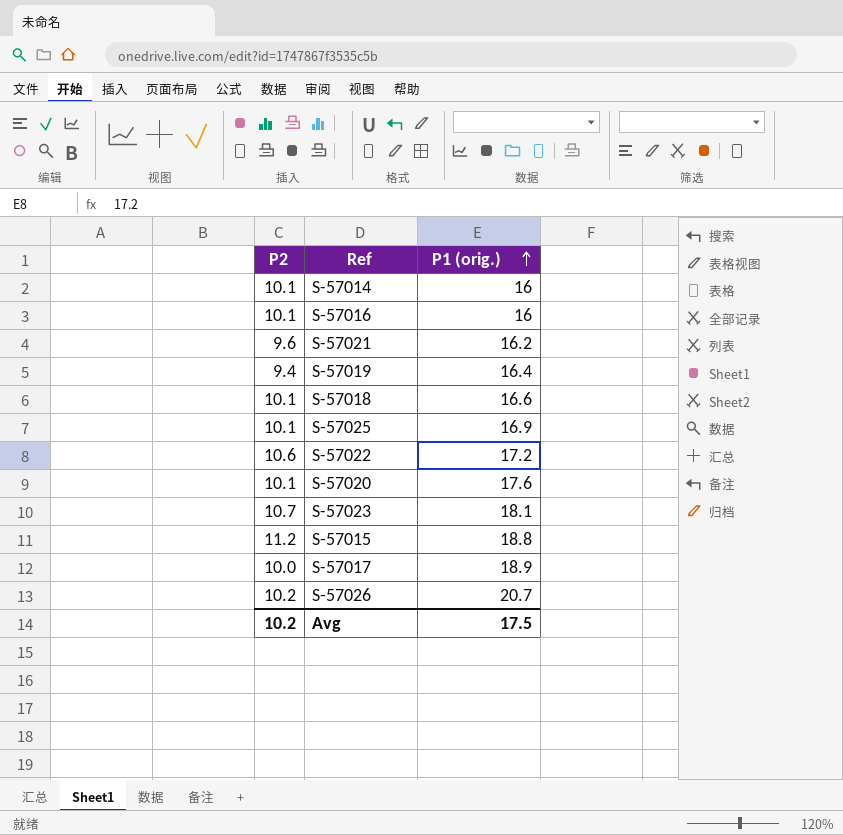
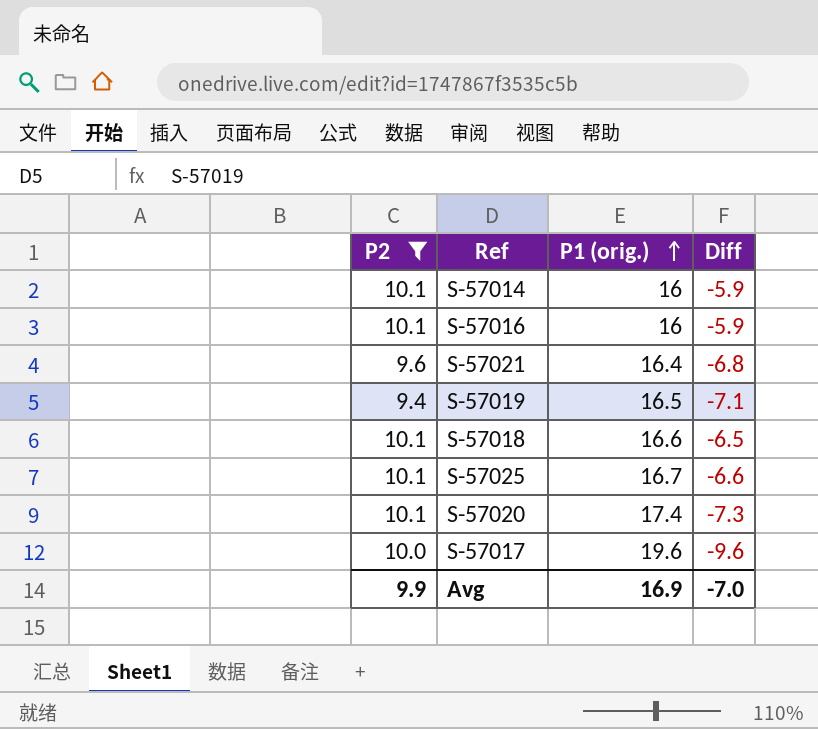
filter: none -> P2 <= 10.1
column Diff | formula: none -> [P2] - [P1 (orig.)]
S-57021 | P1 (orig.): 16.2 -> 16.4
S-57019 | P1 (orig.): 16.4 -> 16.5
S-57025 | P1 (orig.): 16.9 -> 16.7
S-57020 | P1 (orig.): 17.6 -> 17.4
S-57017 | P1 (orig.): 18.9 -> 19.6
Avg | P2: 10.2 -> 9.9
Avg | P1 (orig.): 17.5 -> 16.9

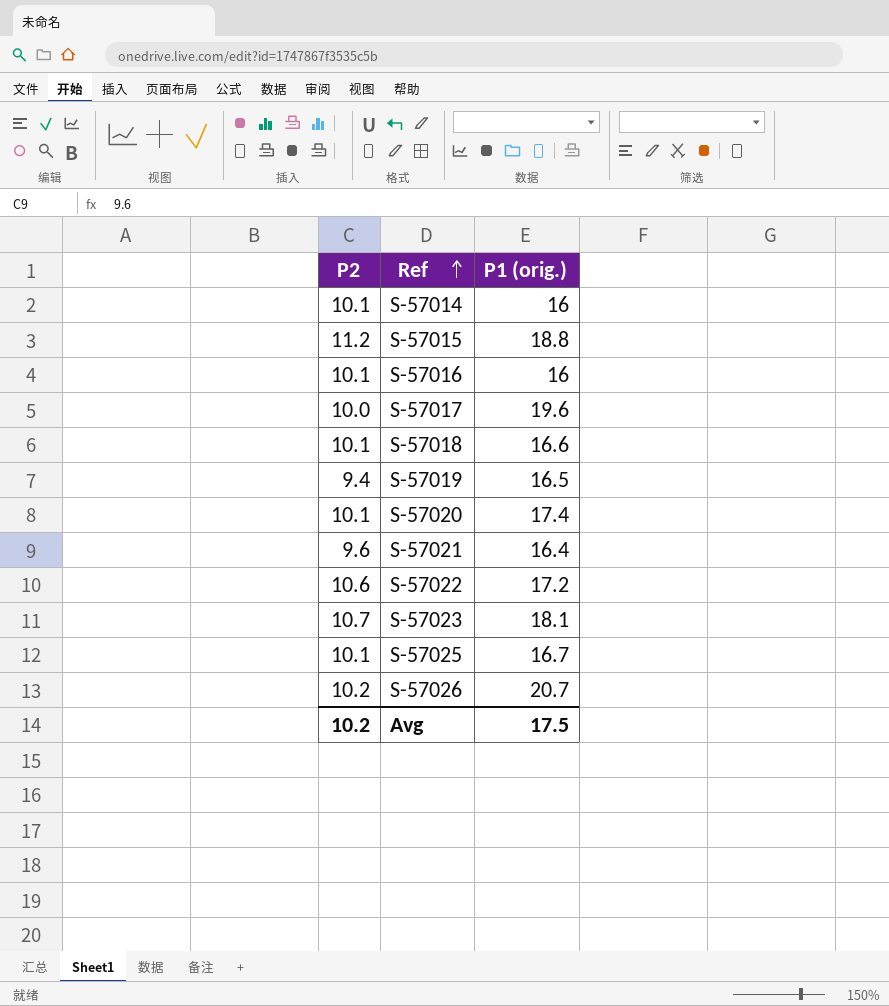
filter: P2 <= 10.1 -> none
row order: P1 (orig.) ascending -> Ref ascending
column Diff | formula: [P2] - [P1 (orig.)] -> none
Avg | P2: 9.9 -> 10.2
Avg | P1 (orig.): 16.9 -> 17.5

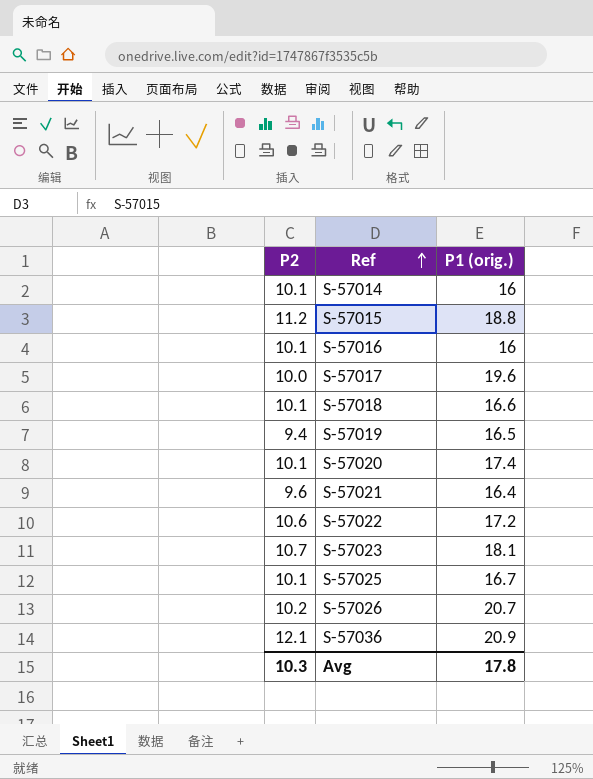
row S-57036: none -> 12.1 | 20.9
Avg | P2: 10.2 -> 10.3
Avg | P1 (orig.): 17.5 -> 17.8

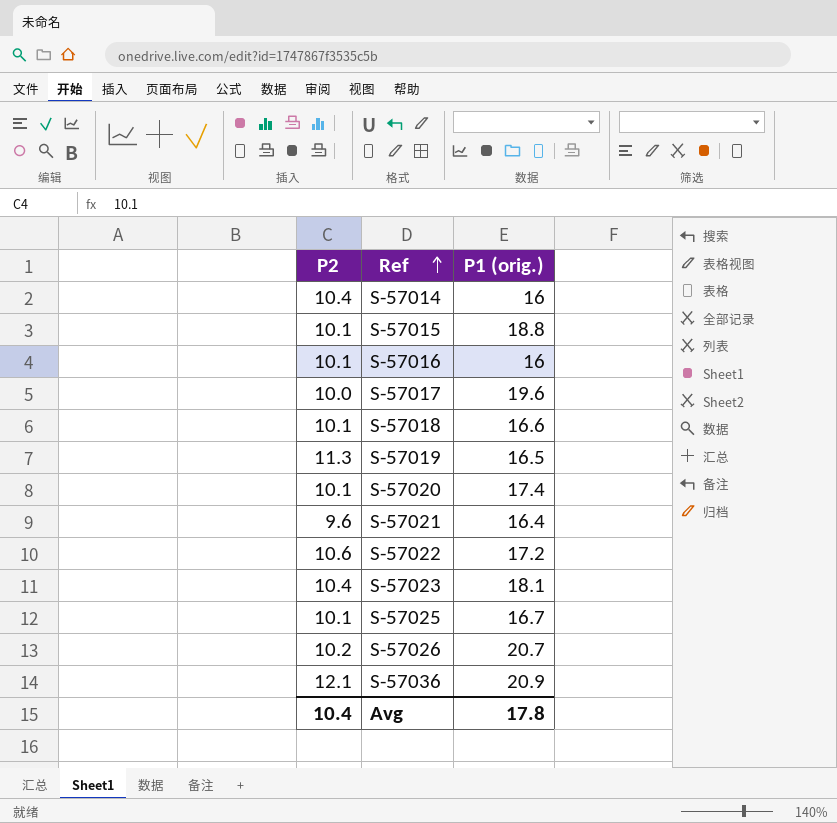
S-57014 | P2: 10.1 -> 10.4
S-57015 | P2: 11.2 -> 10.1
S-57019 | P2: 9.4 -> 11.3
S-57023 | P2: 10.7 -> 10.4
Avg | P2: 10.3 -> 10.4

